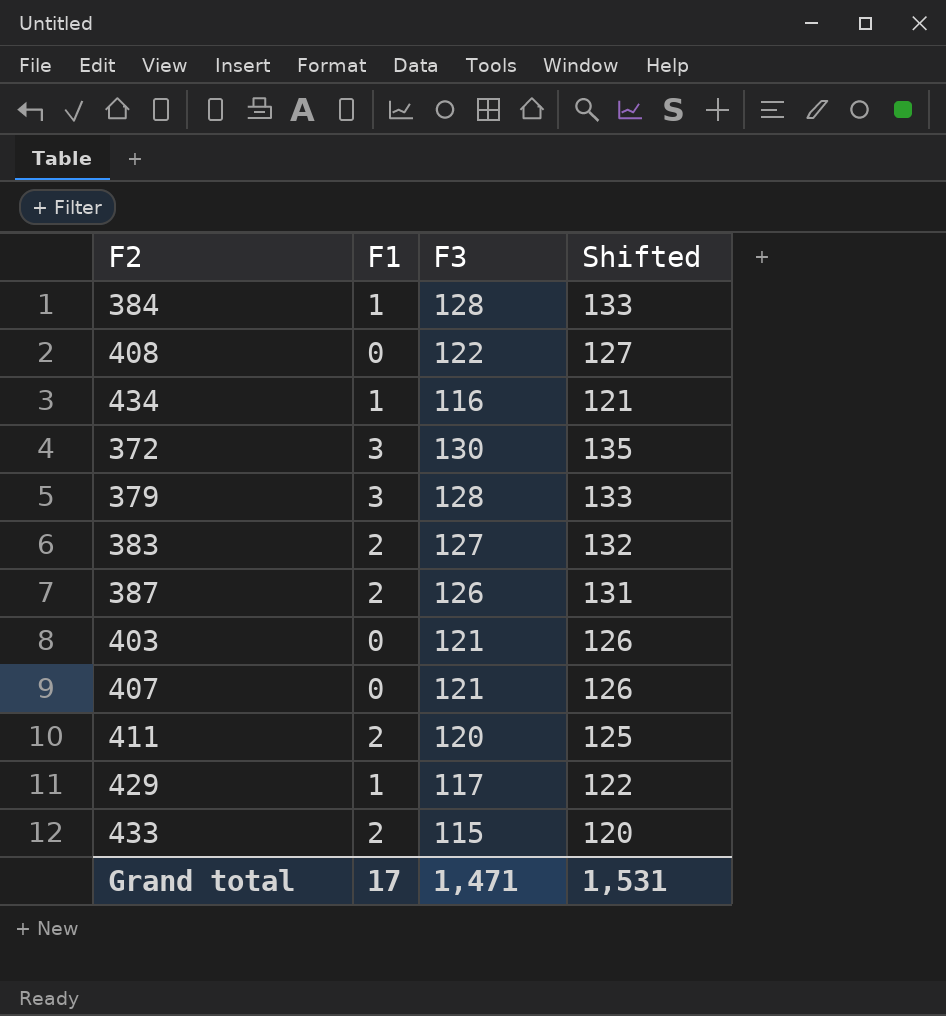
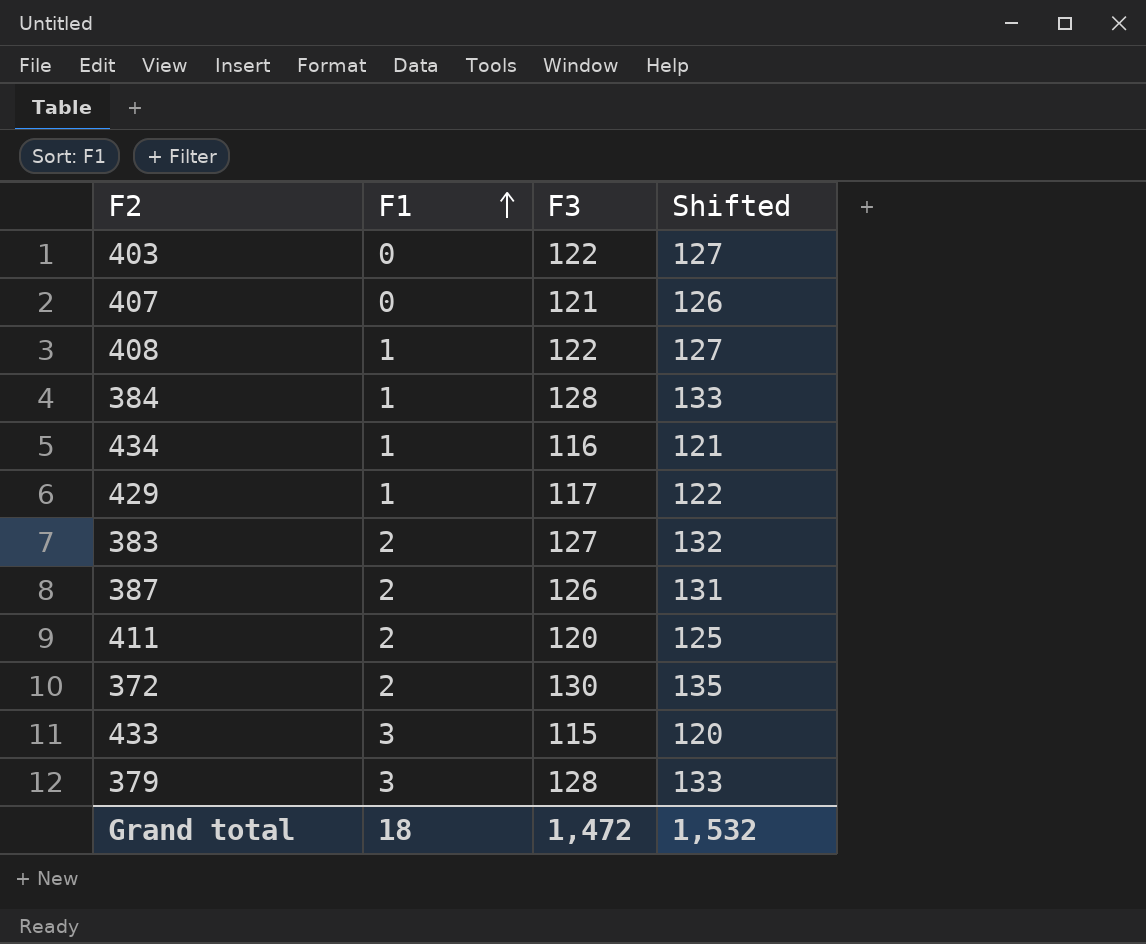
row order: none -> F1 ascending
403 | F3: 121 -> 122
403 | Shifted: 126 -> 127
408 | F1: 0 -> 1
372 | F1: 3 -> 2
433 | F1: 2 -> 3
Grand total | F1: 17 -> 18
Grand total | F3: 1,471 -> 1,472
Grand total | Shifted: 1,531 -> 1,532

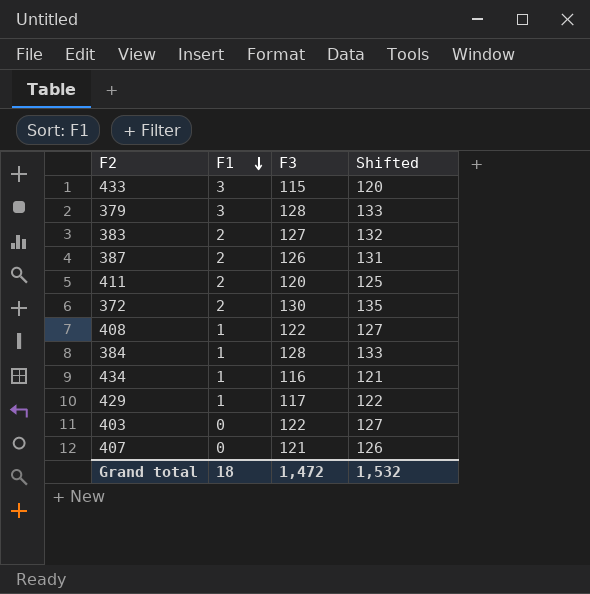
row order: F1 ascending -> F1 descending

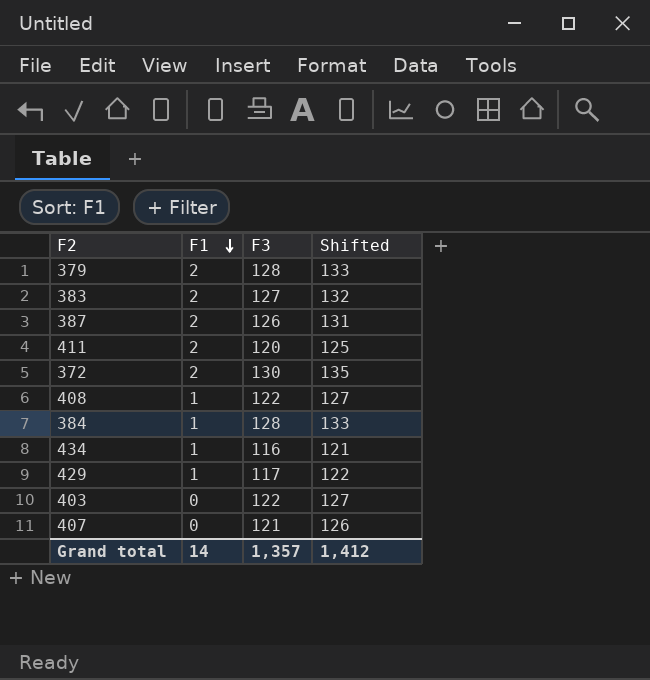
row 433: 3 | 115 | 120 -> none
379 | F1: 3 -> 2
Grand total | F1: 18 -> 14
Grand total | F3: 1,472 -> 1,357
Grand total | Shifted: 1,532 -> 1,412

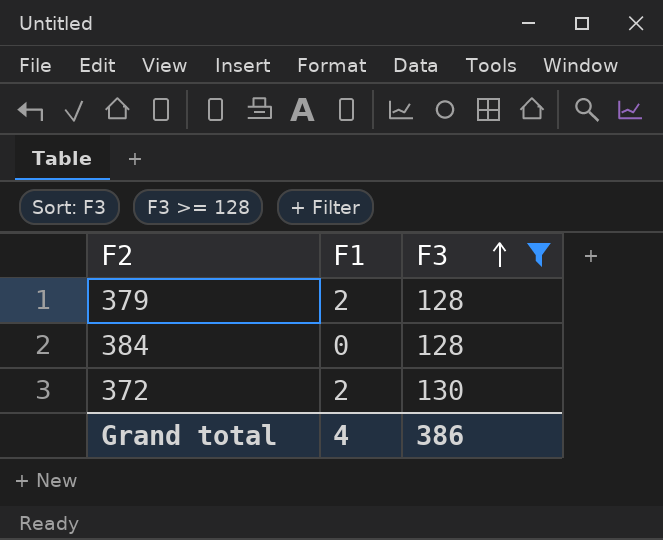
filter: none -> F3 >= 128
row order: F1 descending -> F3 ascending
column Shifted | formula: [F3] + 5 -> none
384 | F1: 1 -> 0
Grand total | F1: 14 -> 4
Grand total | F3: 1,357 -> 386

